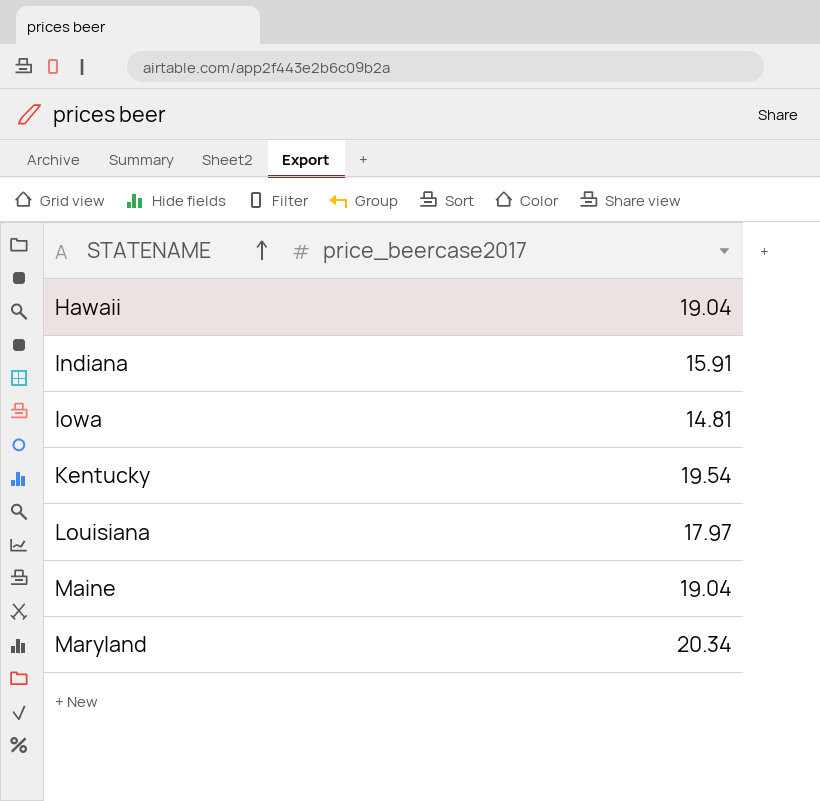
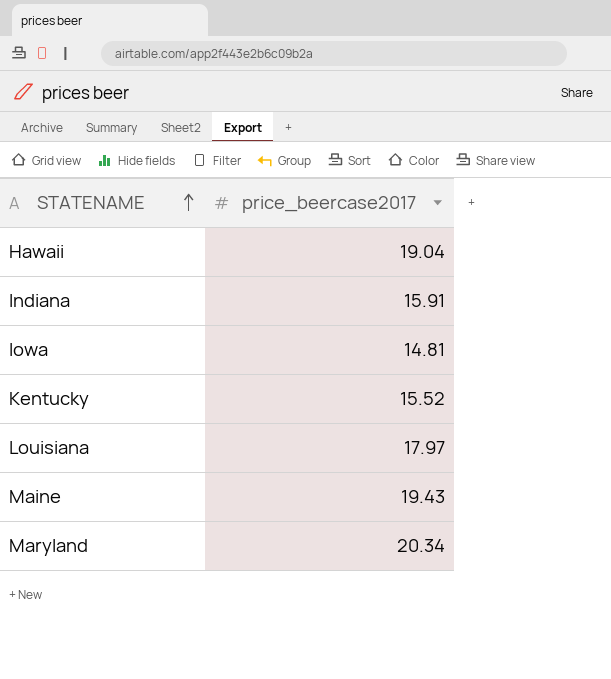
Kentucky | price_beercase2017: 19.54 -> 15.52
Maine | price_beercase2017: 19.04 -> 19.43

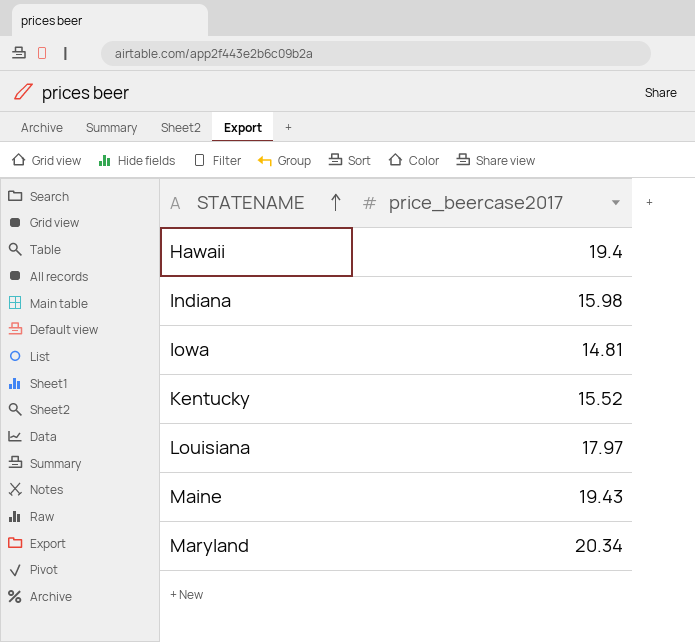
Hawaii | price_beercase2017: 19.04 -> 19.4
Indiana | price_beercase2017: 15.91 -> 15.98

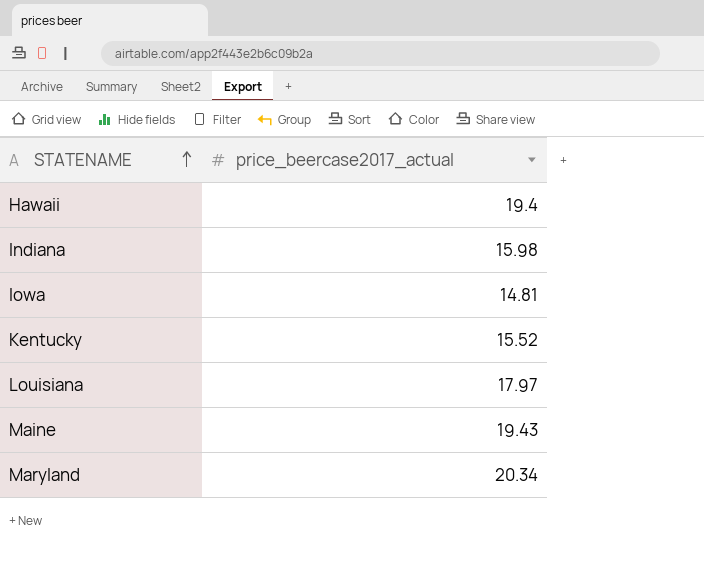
column name: price_beercase2017 -> price_beercase2017_actual

